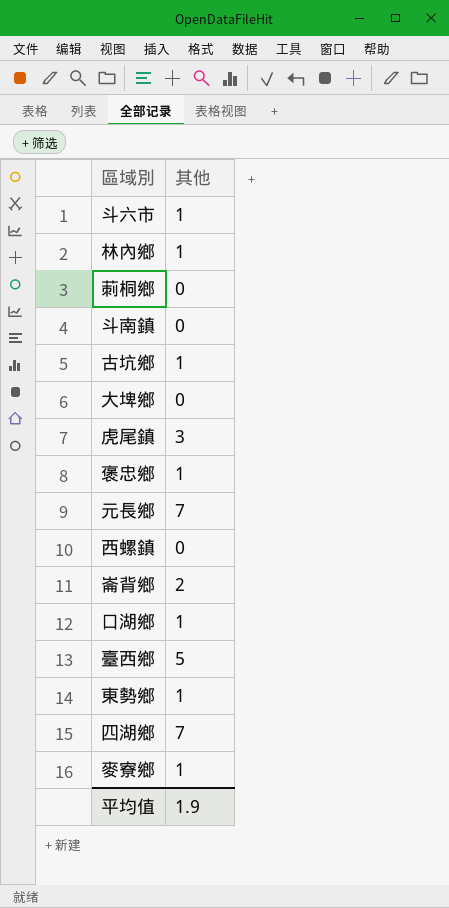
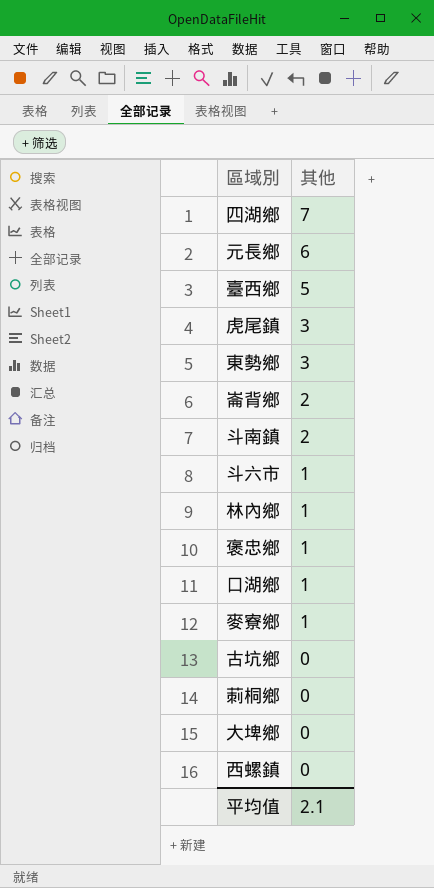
row order: none -> 其他 descending
元長鄉 | 其他: 7 -> 6
東勢鄉 | 其他: 1 -> 3
斗南鎮 | 其他: 0 -> 2
古坑鄉 | 其他: 1 -> 0
平均值 | 其他: 1.9 -> 2.1

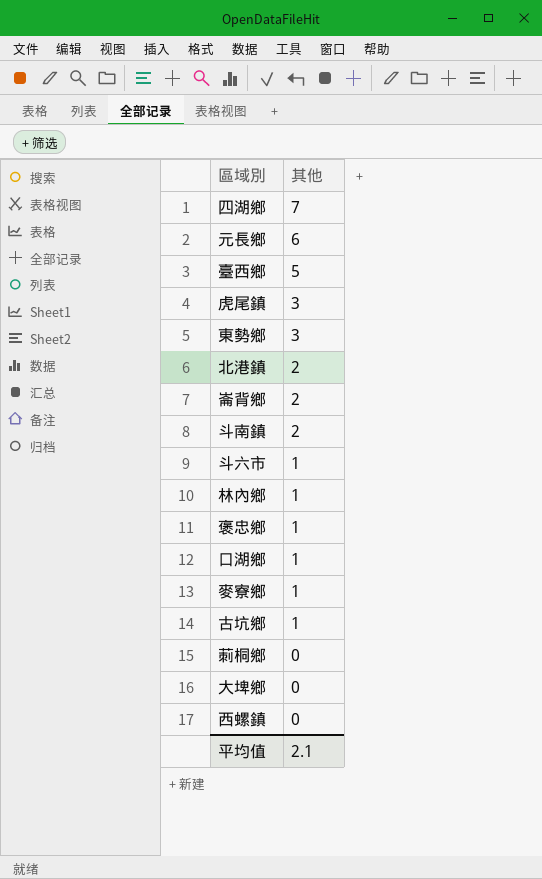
row 北港鎮: none -> 2
古坑鄉 | 其他: 0 -> 1

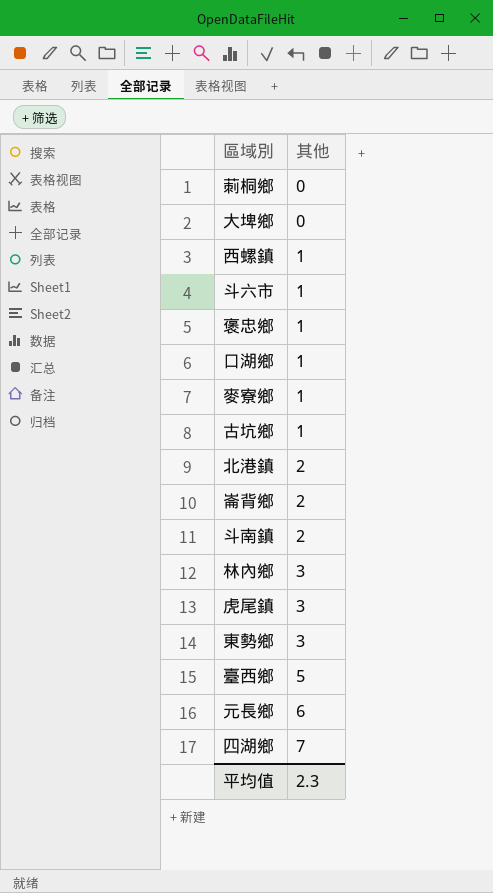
row order: 其他 descending -> 其他 ascending
西螺鎮 | 其他: 0 -> 1
林內鄉 | 其他: 1 -> 3
平均值 | 其他: 2.1 -> 2.3

